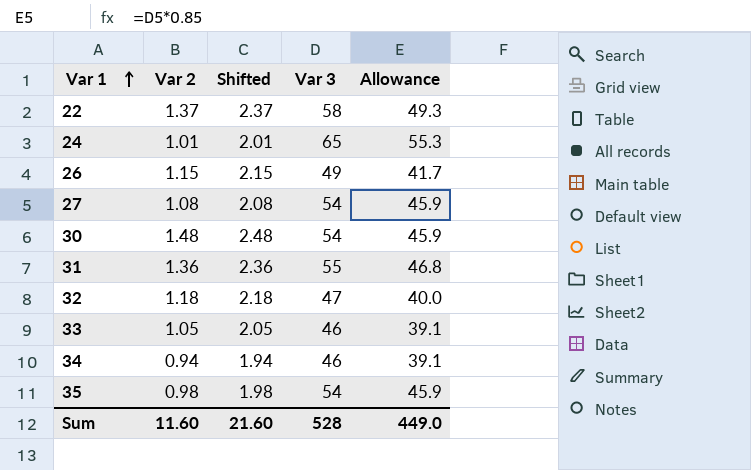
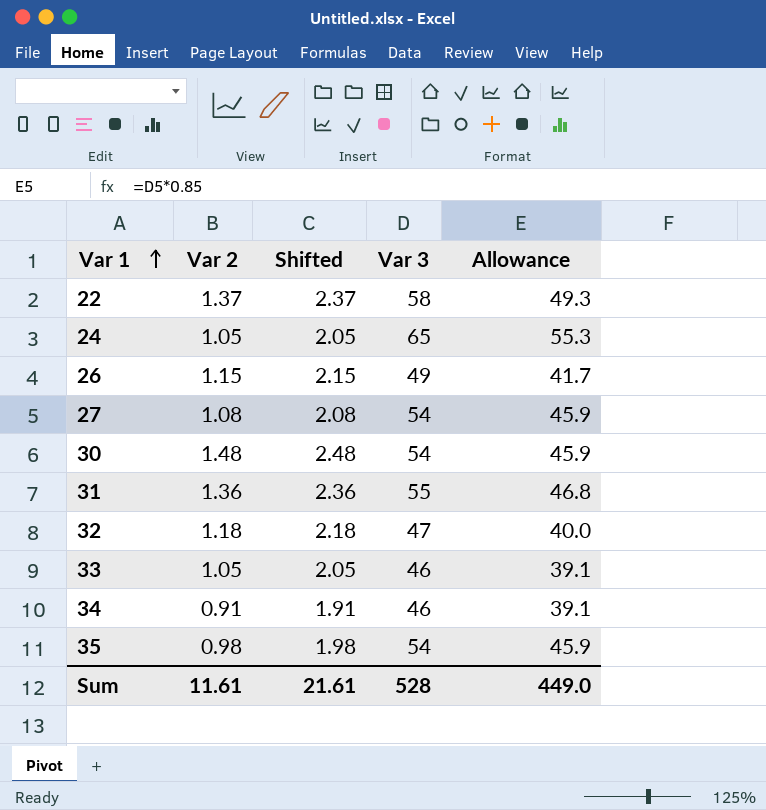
24 | Var 2: 1.01 -> 1.05
24 | Shifted: 2.01 -> 2.05
34 | Var 2: 0.94 -> 0.91
34 | Shifted: 1.94 -> 1.91
Sum | Var 2: 11.60 -> 11.61
Sum | Shifted: 21.60 -> 21.61

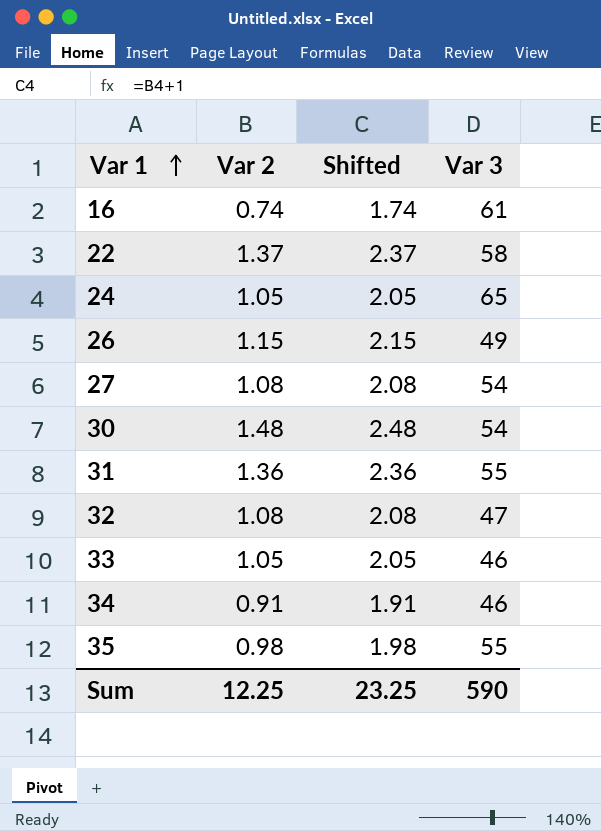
column Allowance | formula: [Var 3] * 0.85 -> none
row 16: none -> 0.74 | 1.74 | 61
32 | Var 2: 1.18 -> 1.08
32 | Shifted: 2.18 -> 2.08
35 | Var 3: 54 -> 55
Sum | Var 2: 11.61 -> 12.25
Sum | Shifted: 21.61 -> 23.25
Sum | Var 3: 528 -> 590

